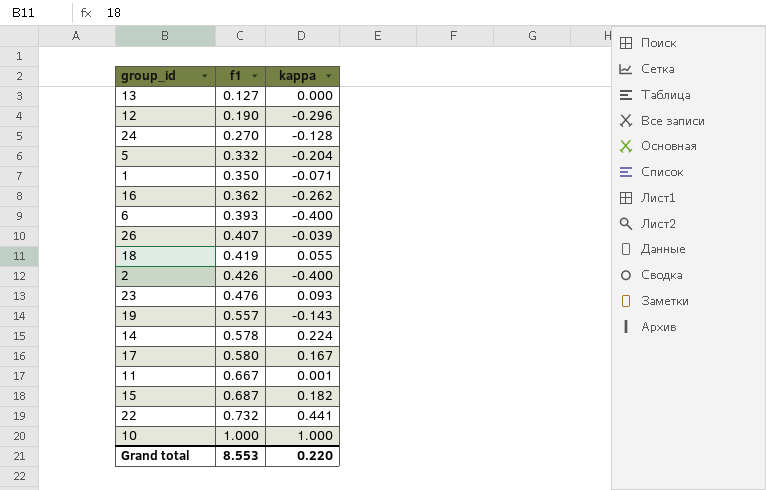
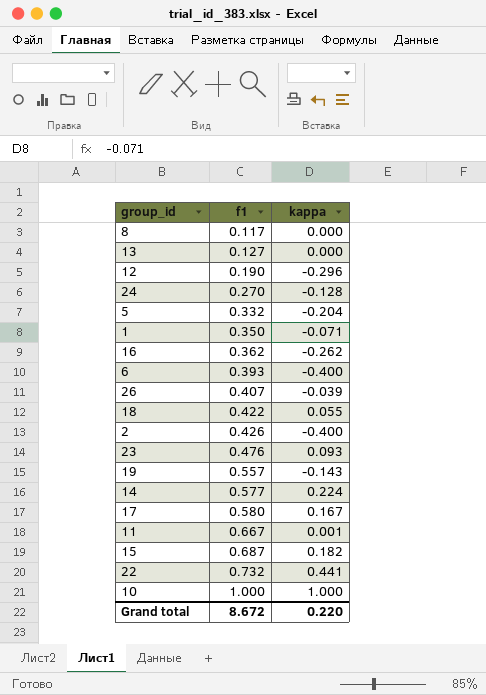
row 8: none -> 0.117 | 0.000
18 | f1: 0.419 -> 0.422
14 | f1: 0.578 -> 0.577
Grand total | f1: 8.553 -> 8.672

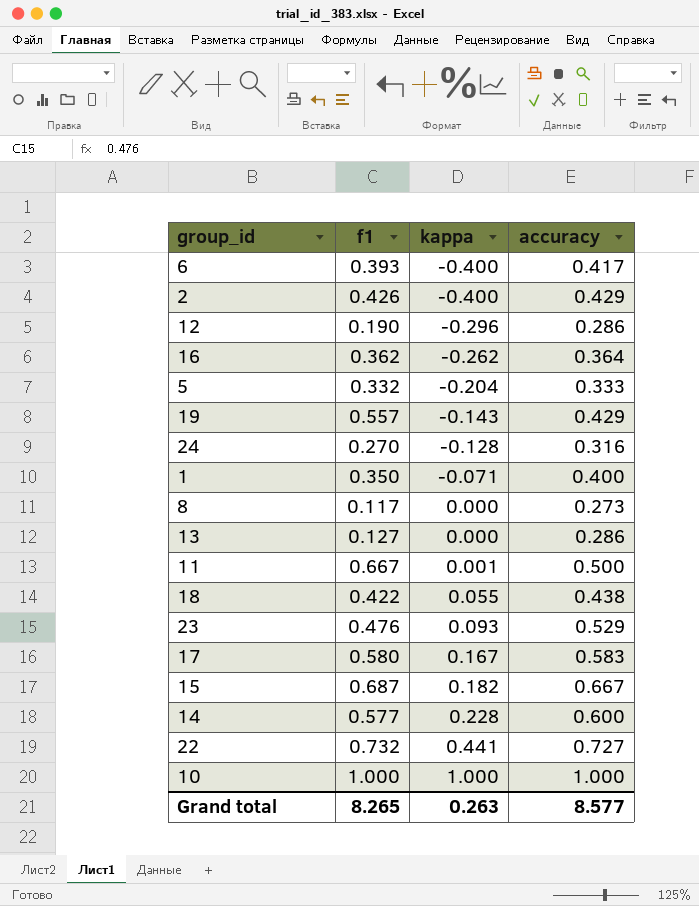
row order: f1 ascending -> kappa ascending
column accuracy | position: none -> 4
row 26: 0.407 | -0.039 -> none
14 | kappa: 0.224 -> 0.228
Grand total | f1: 8.672 -> 8.265
Grand total | kappa: 0.220 -> 0.263

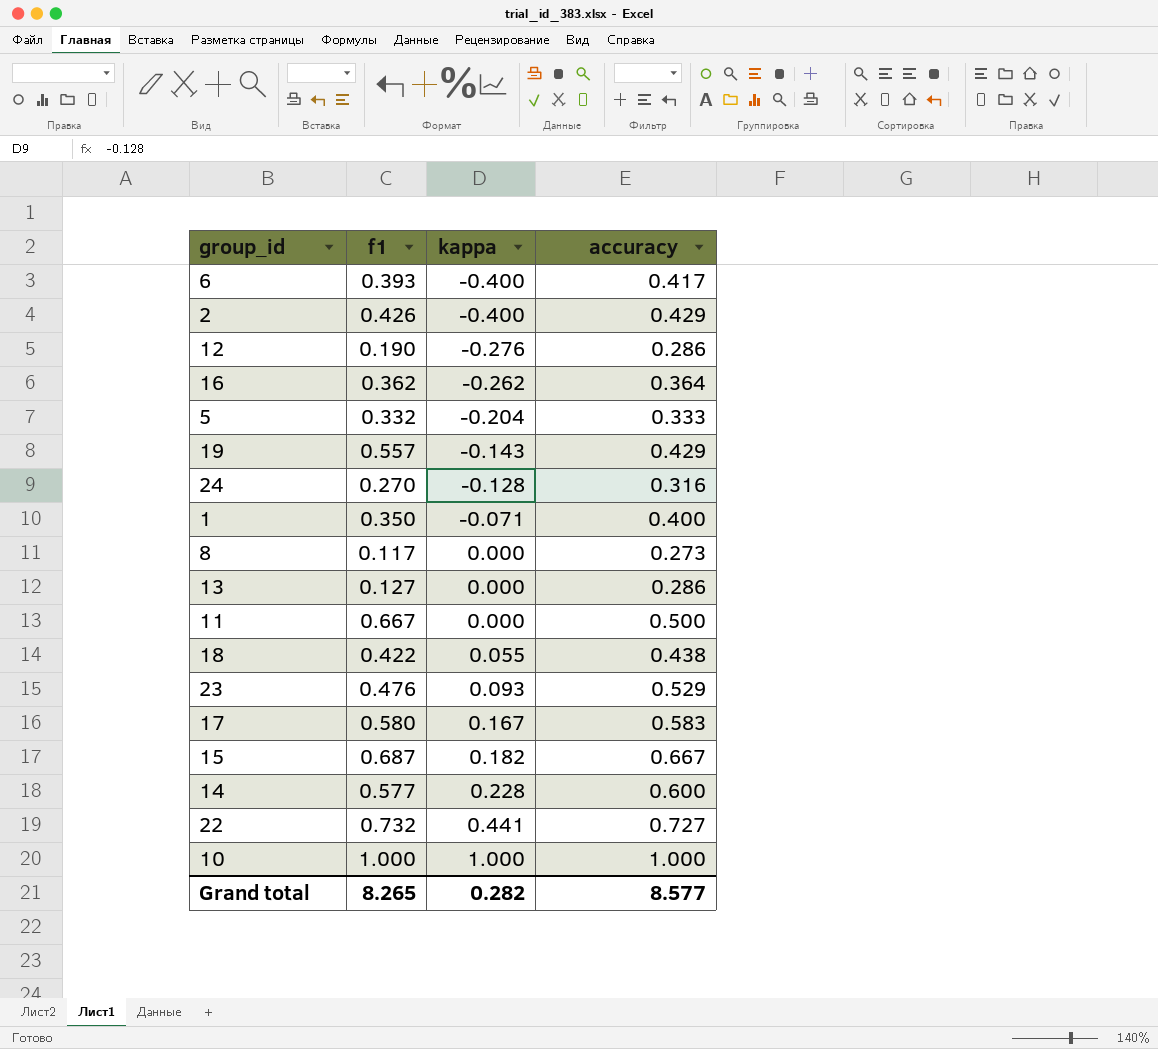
12 | kappa: -0.296 -> -0.276
11 | kappa: 0.001 -> 0.000
Grand total | kappa: 0.263 -> 0.282

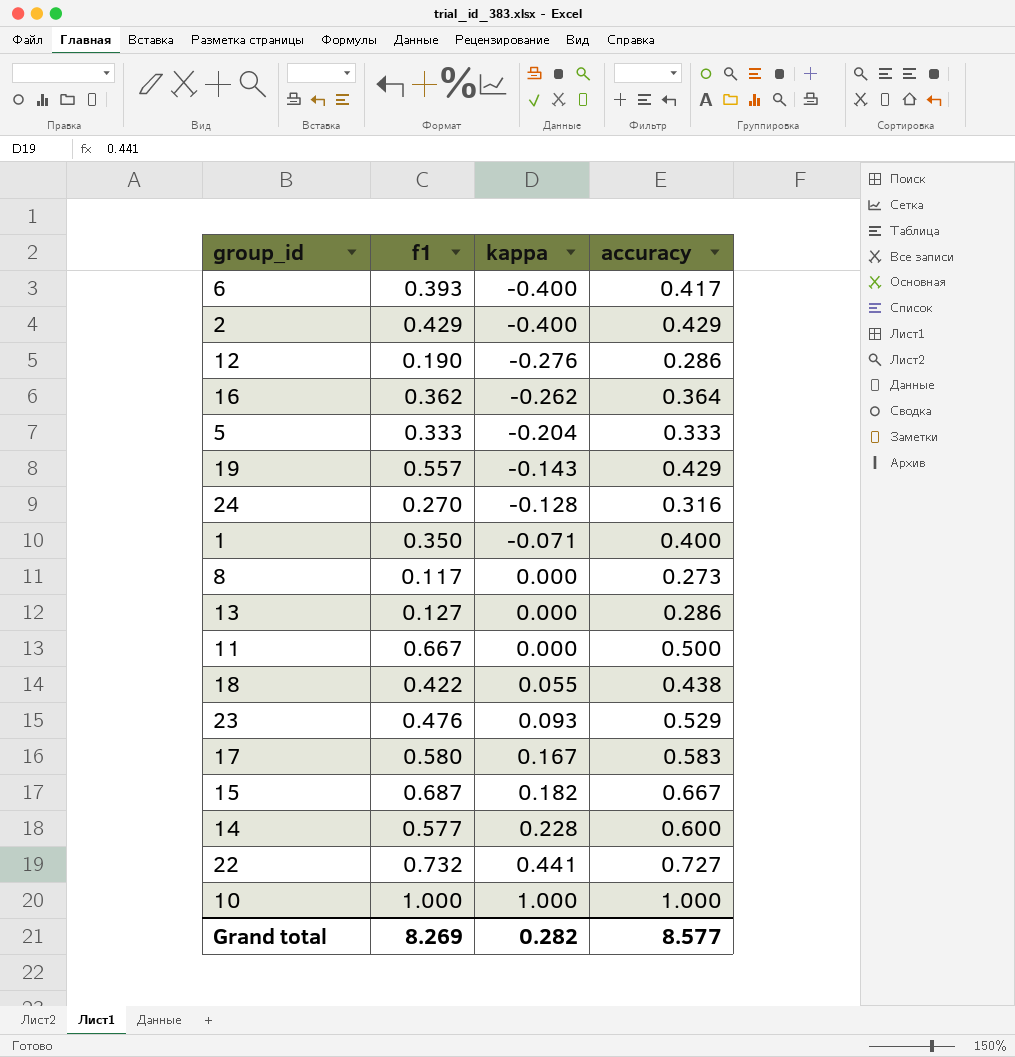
2 | f1: 0.426 -> 0.429
5 | f1: 0.332 -> 0.333
Grand total | f1: 8.265 -> 8.269

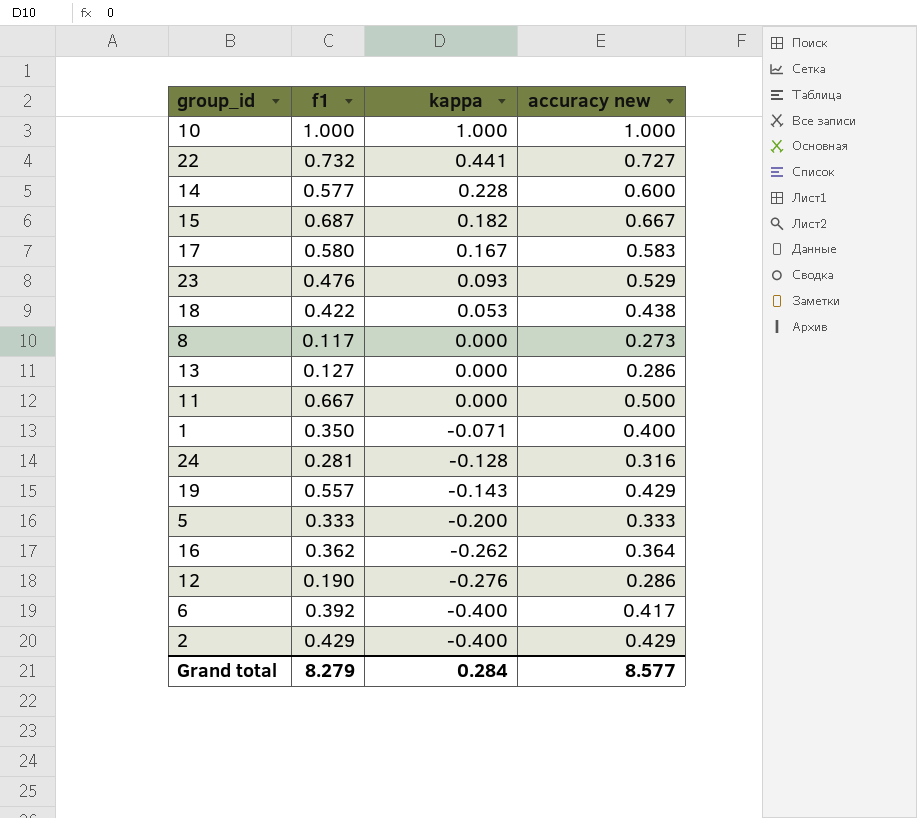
row order: kappa ascending -> kappa descending
column name: accuracy -> accuracy new
18 | kappa: 0.055 -> 0.053
24 | f1: 0.270 -> 0.281
5 | kappa: -0.204 -> -0.200
6 | f1: 0.393 -> 0.392
Grand total | f1: 8.269 -> 8.279
Grand total | kappa: 0.282 -> 0.284

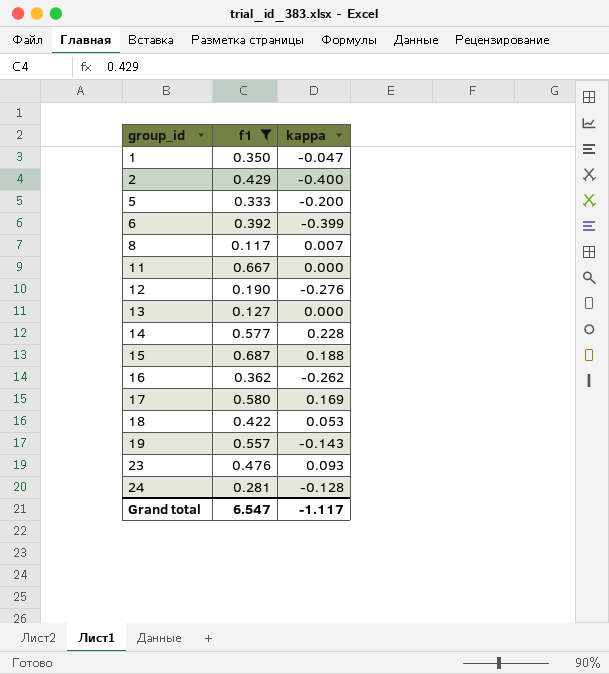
filter: none -> f1 <= 0.687
row order: kappa descending -> group_id ascending
column accuracy new | position: 4 -> none
1 | kappa: -0.071 -> -0.047
6 | kappa: -0.400 -> -0.399
8 | kappa: 0.000 -> 0.007
15 | kappa: 0.182 -> 0.188
17 | kappa: 0.167 -> 0.169
Grand total | f1: 8.279 -> 6.547
Grand total | kappa: 0.284 -> -1.117

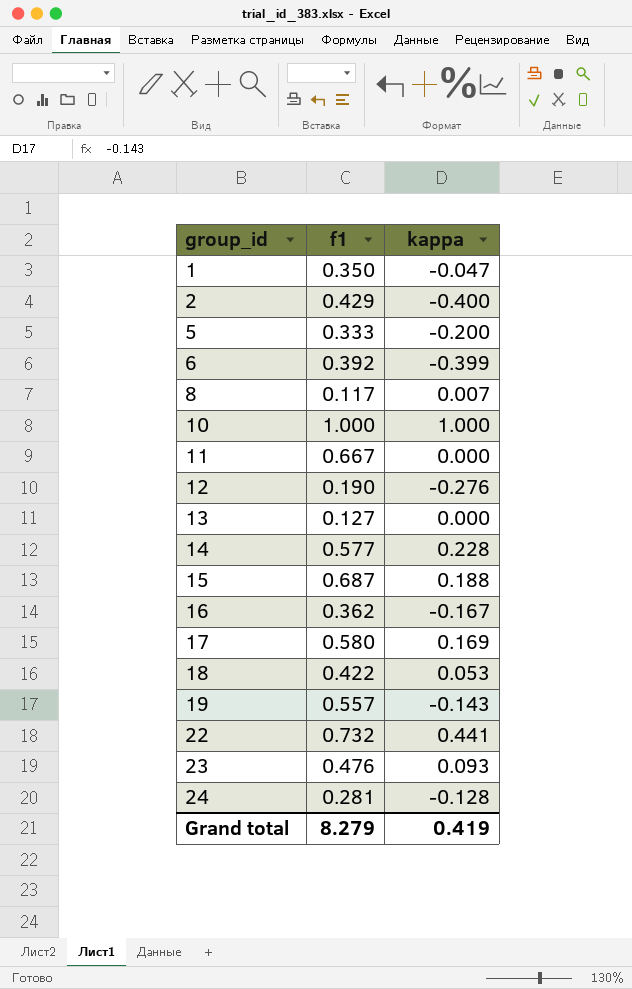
filter: f1 <= 0.687 -> none
16 | kappa: -0.262 -> -0.167
Grand total | f1: 6.547 -> 8.279
Grand total | kappa: -1.117 -> 0.419

